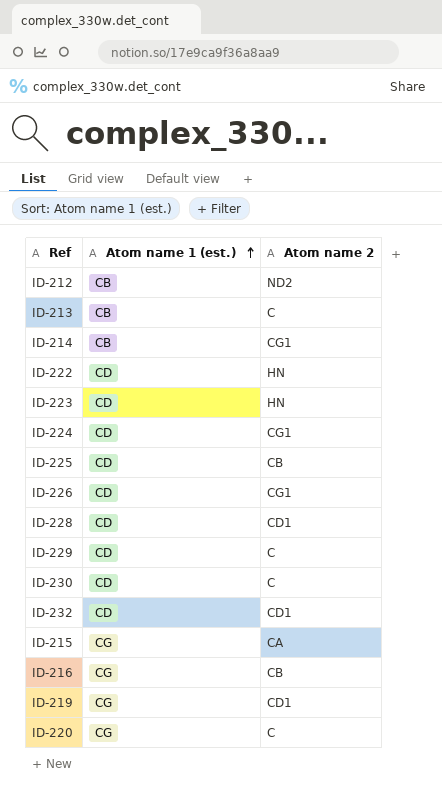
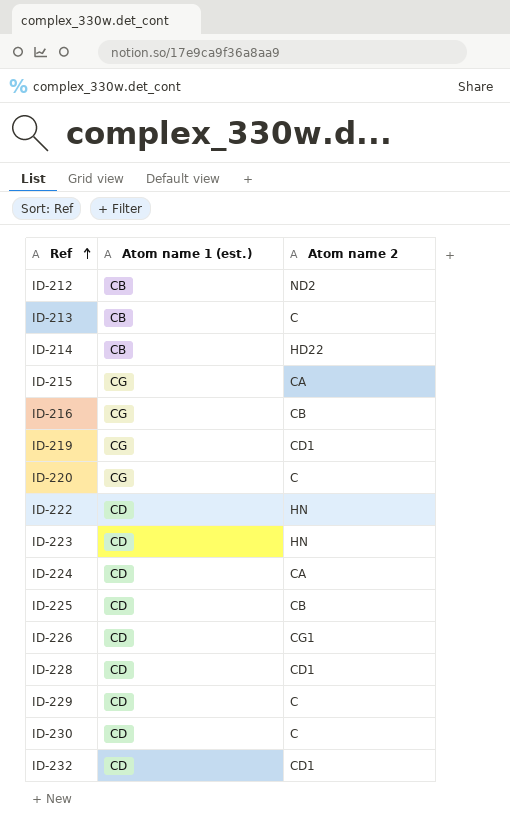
row order: Atom name 1 (est.) ascending -> Ref ascending
ID-214 | Atom name 2: CG1 -> HD22
ID-224 | Atom name 2: CG1 -> CA

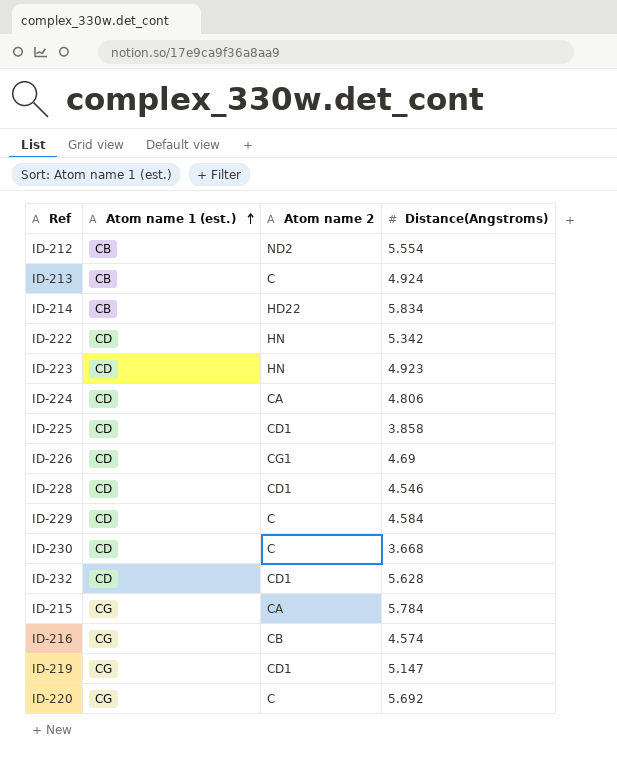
row order: Ref ascending -> Atom name 1 (est.) ascending
column Distance(Angstroms) | position: none -> 4
ID-225 | Atom name 2: CB -> CD1

